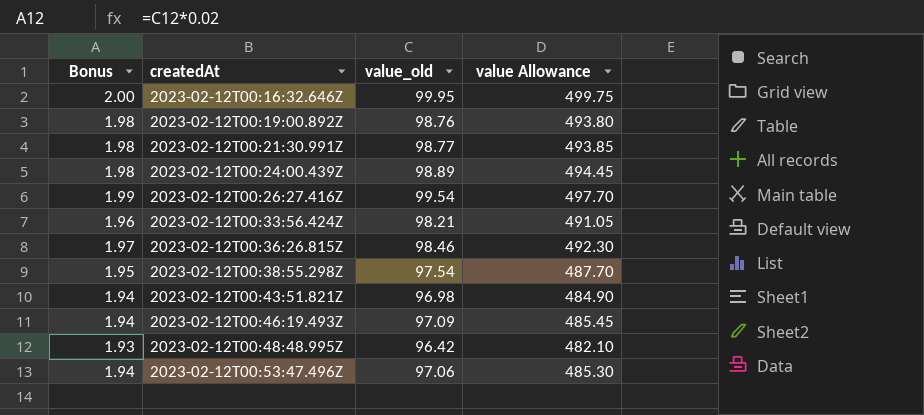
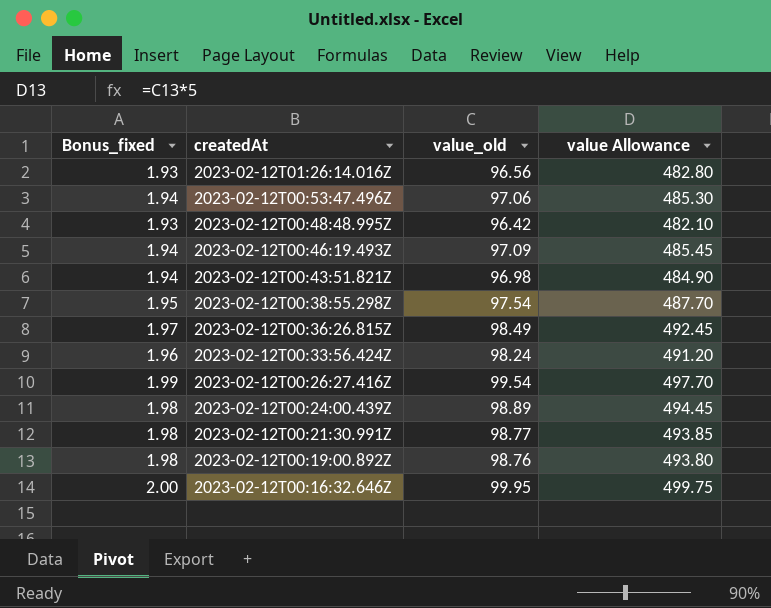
row order: createdAt ascending -> createdAt descending
column name: Bonus -> Bonus_fixed
row 2023-02-12T01:26:14.016Z: none -> 1.93 | 96.56 | 482.80
2023-02-12T00:36:26.815Z | value_old: 98.46 -> 98.49
2023-02-12T00:36:26.815Z | value Allowance: 492.30 -> 492.45
2023-02-12T00:33:56.424Z | value_old: 98.21 -> 98.24
2023-02-12T00:33:56.424Z | value Allowance: 491.05 -> 491.20

